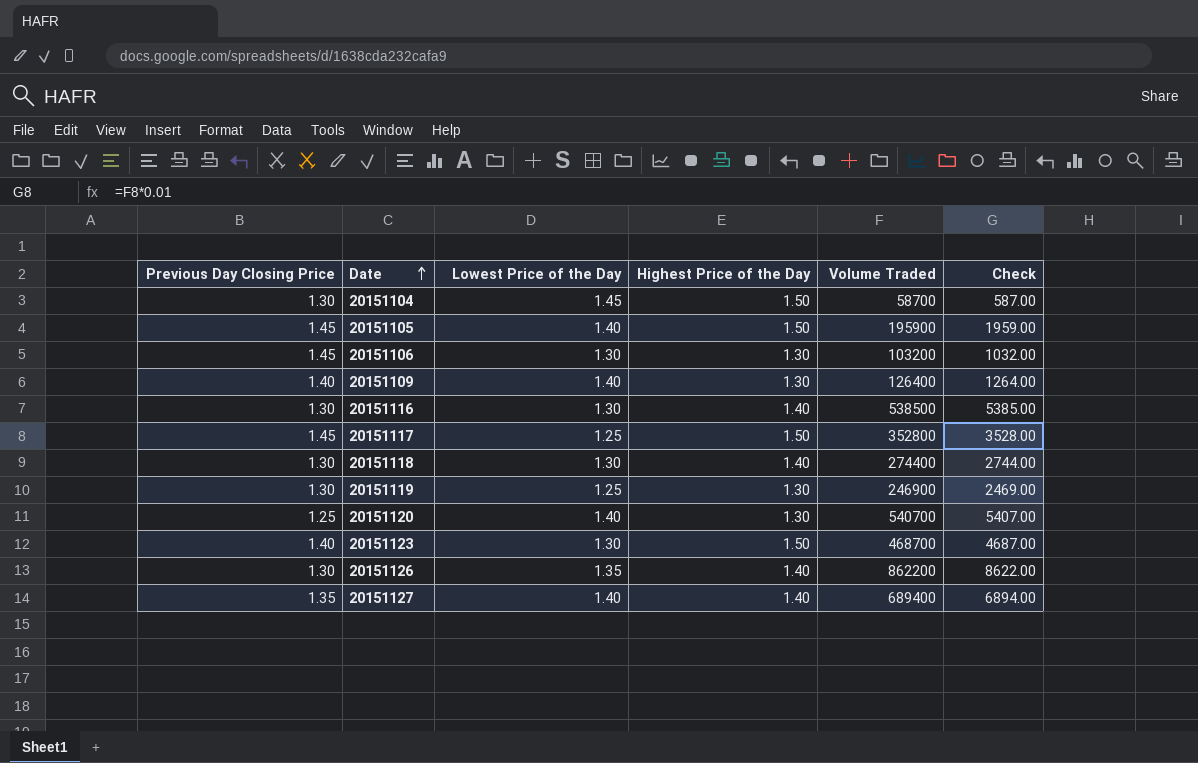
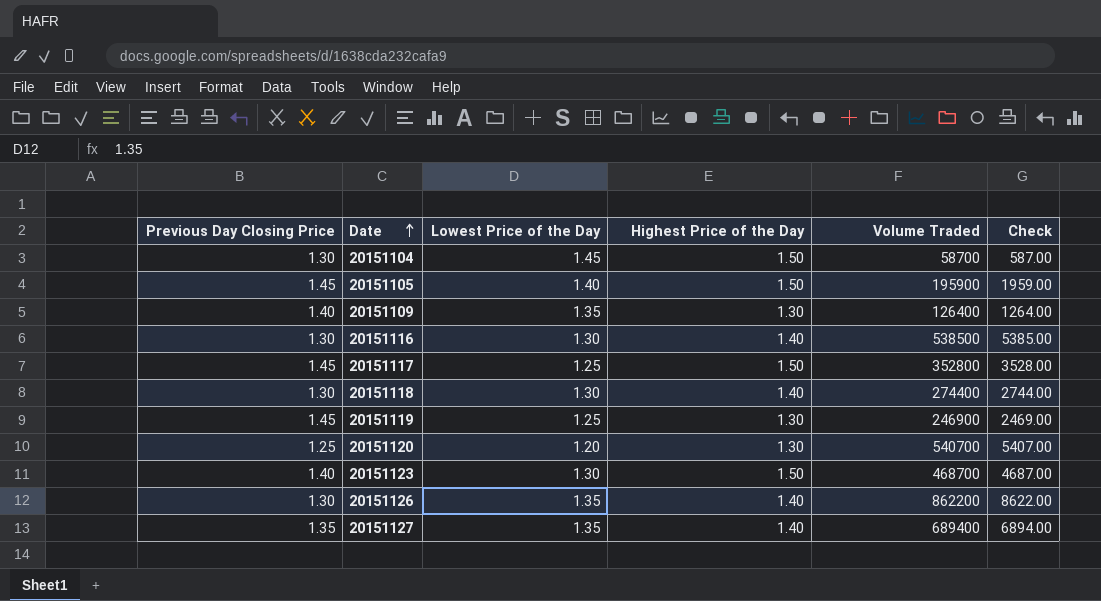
row 20151106: 1.45 | 1.30 | 1.30 | 103200 | 1032.00 -> none
20151109 | Lowest Price of the Day: 1.40 -> 1.35
20151119 | Previous Day Closing Price: 1.30 -> 1.45
20151120 | Lowest Price of the Day: 1.40 -> 1.20
20151127 | Lowest Price of the Day: 1.40 -> 1.35

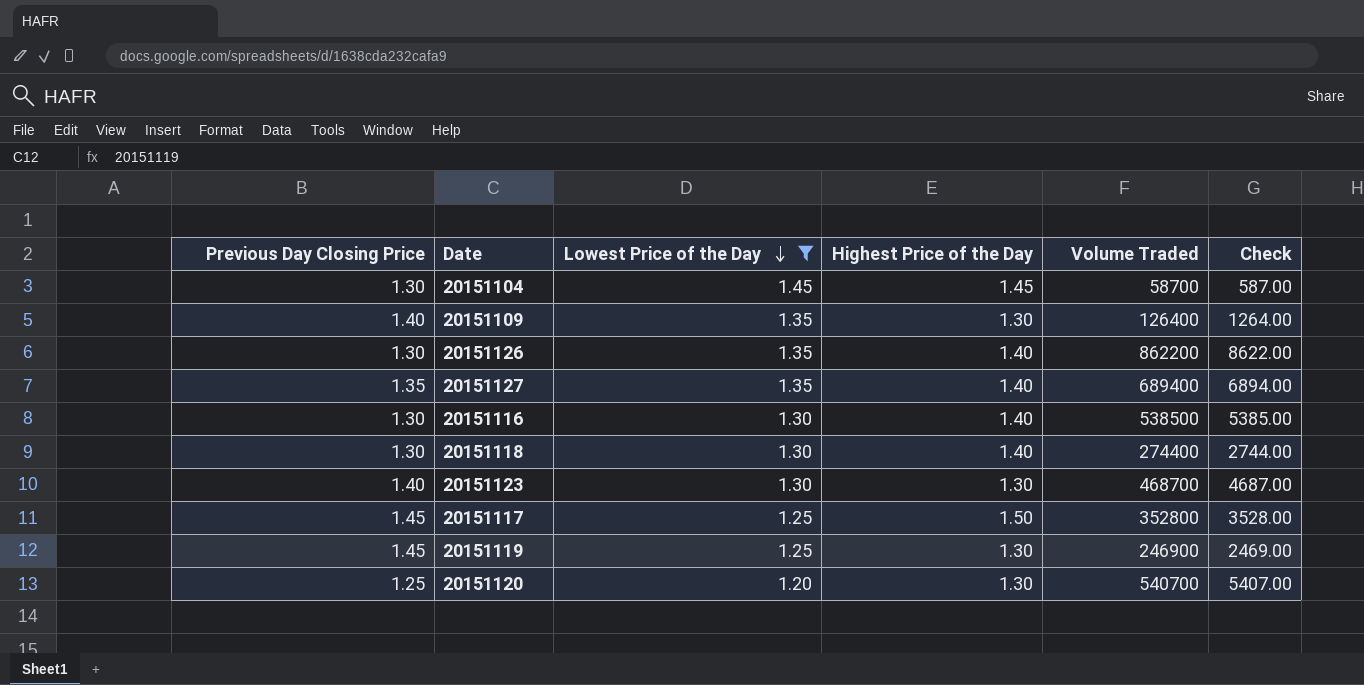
filter: none -> Lowest Price of the Day != 1.40
row order: Date ascending -> Lowest Price of the Day descending
20151104 | Highest Price of the Day: 1.50 -> 1.45
20151123 | Highest Price of the Day: 1.50 -> 1.30

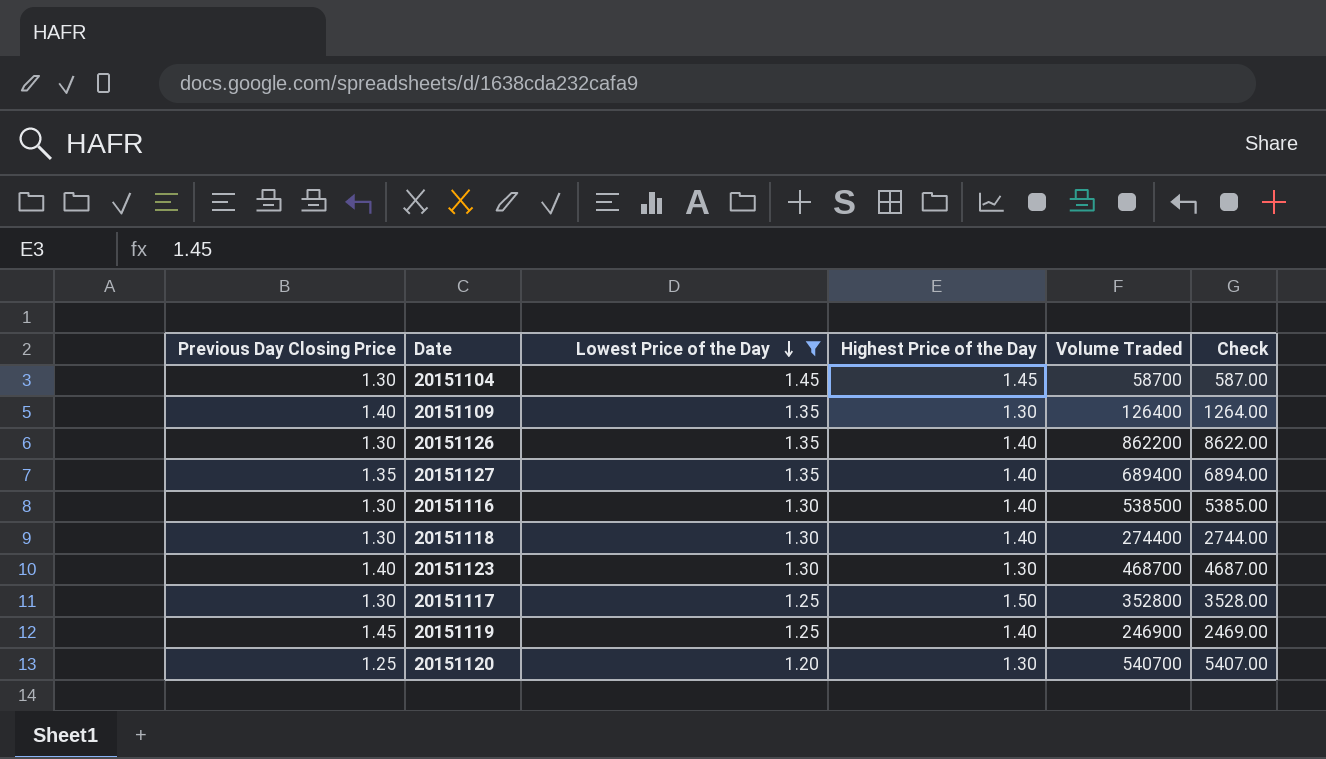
20151117 | Previous Day Closing Price: 1.45 -> 1.30
20151119 | Highest Price of the Day: 1.30 -> 1.40

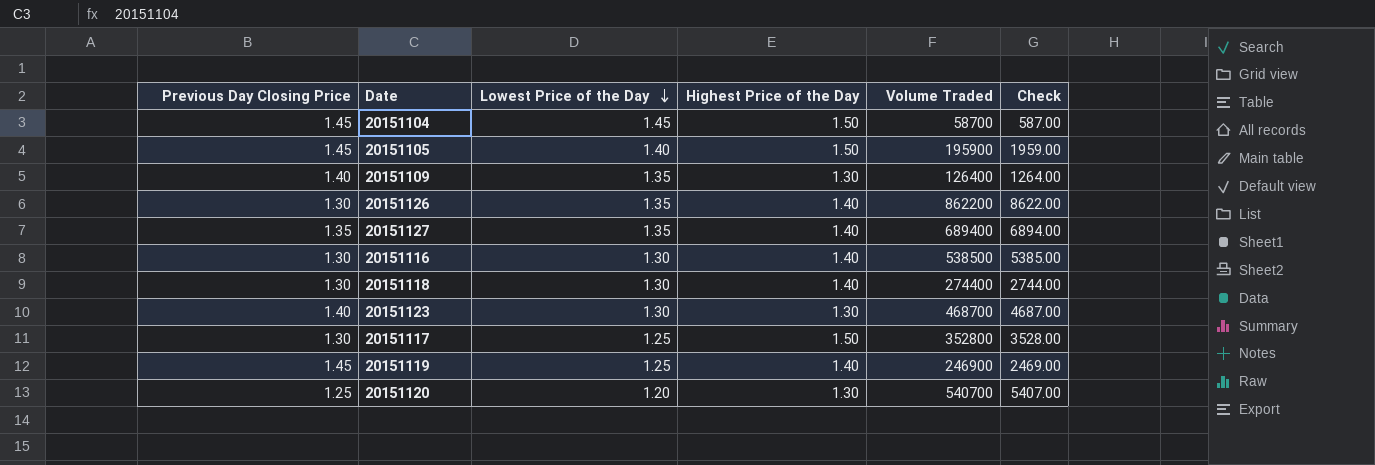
filter: Lowest Price of the Day != 1.40 -> none
20151104 | Previous Day Closing Price: 1.30 -> 1.45
20151104 | Highest Price of the Day: 1.45 -> 1.50

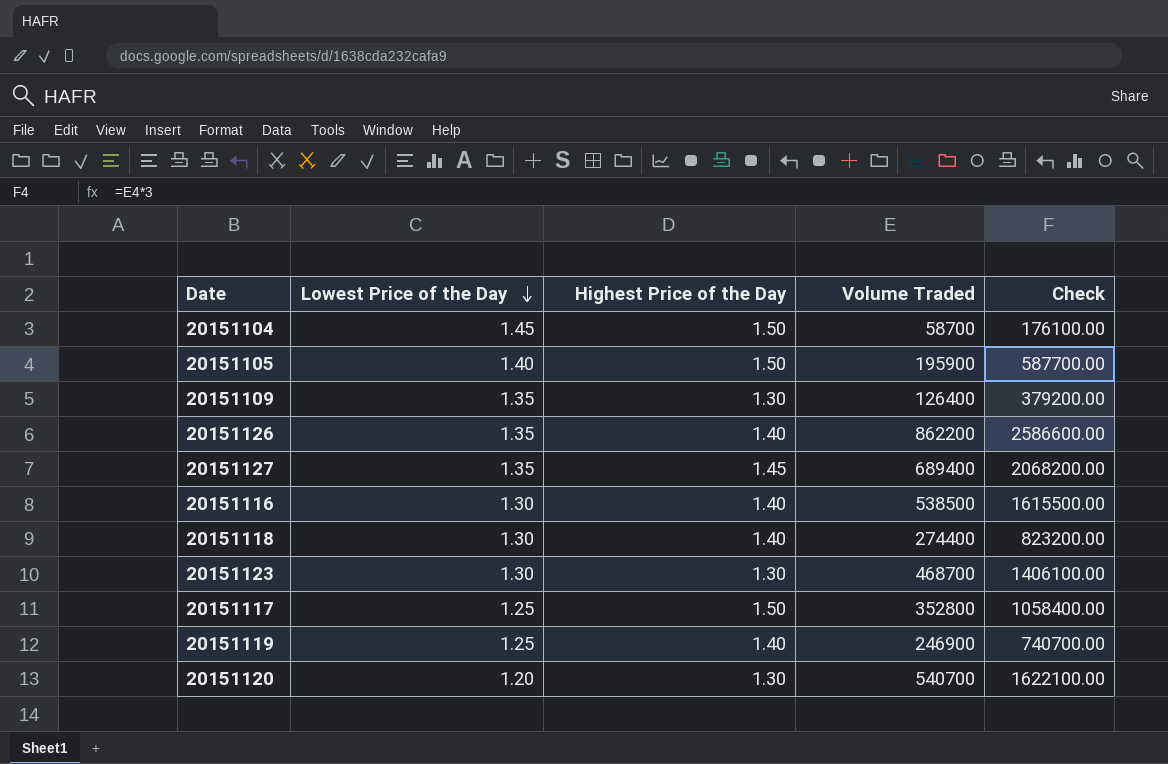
column Previous Day Closing Price | position: 1 -> none
column Check | formula: [Volume Traded] * 0.01 -> [Volume Traded] * 3
20151127 | Highest Price of the Day: 1.40 -> 1.45

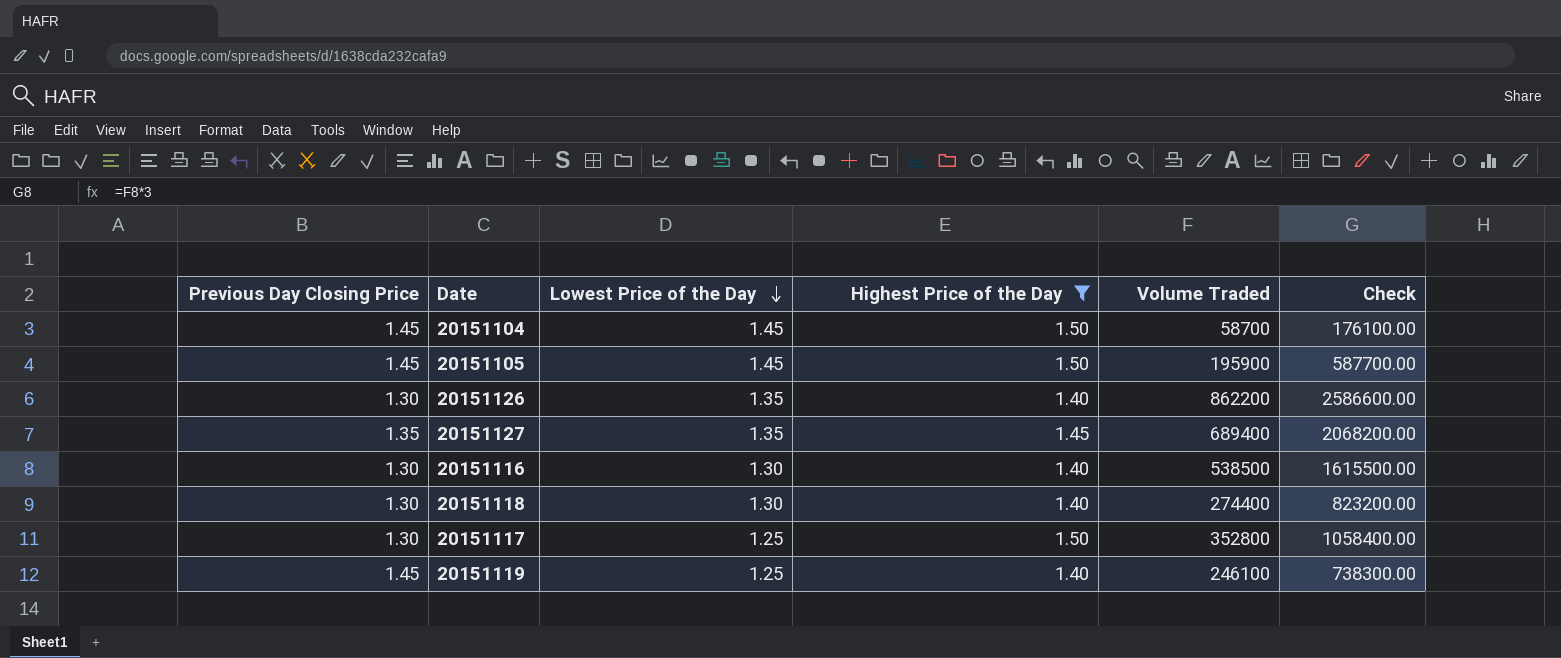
filter: none -> Highest Price of the Day != 1.30
column Previous Day Closing Price | position: none -> 1
20151105 | Lowest Price of the Day: 1.40 -> 1.45
20151119 | Volume Traded: 246900 -> 246100
20151119 | Check: 740700.00 -> 738300.00

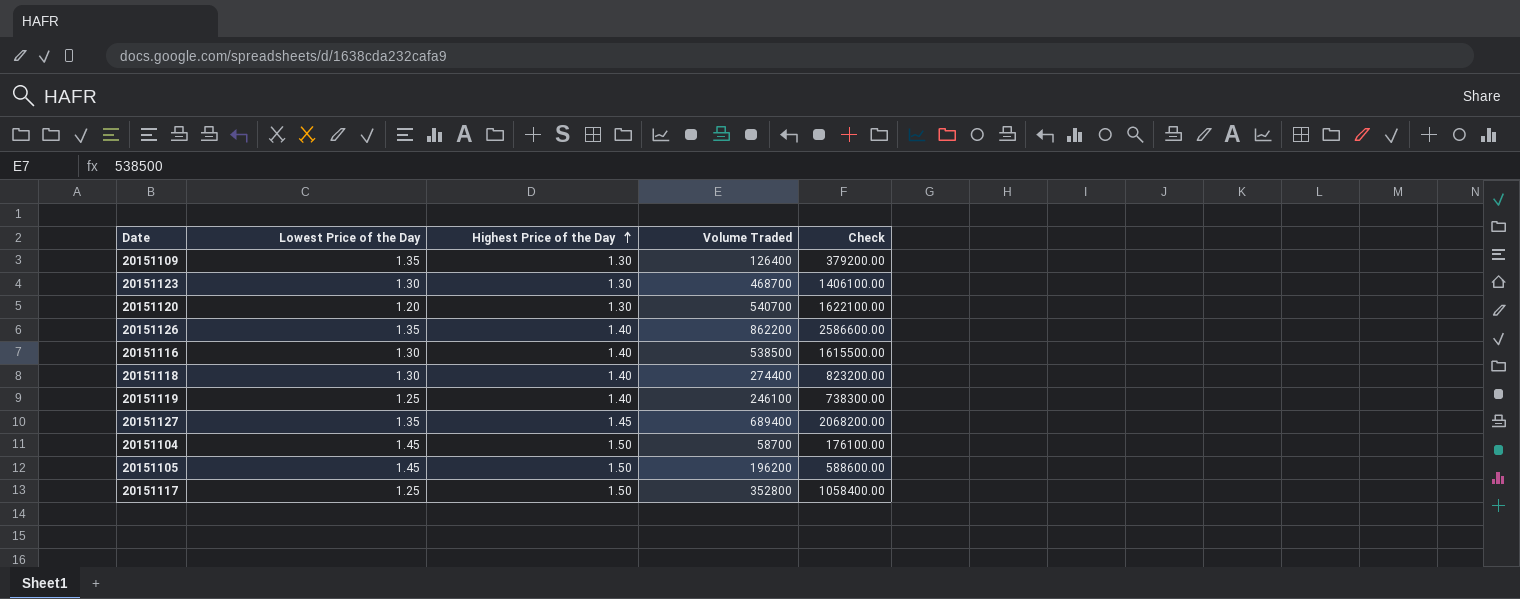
filter: Highest Price of the Day != 1.30 -> none
row order: Lowest Price of the Day descending -> Highest Price of the Day ascending
column Previous Day Closing Price | position: 1 -> none
20151105 | Volume Traded: 195900 -> 196200
20151105 | Check: 587700.00 -> 588600.00

